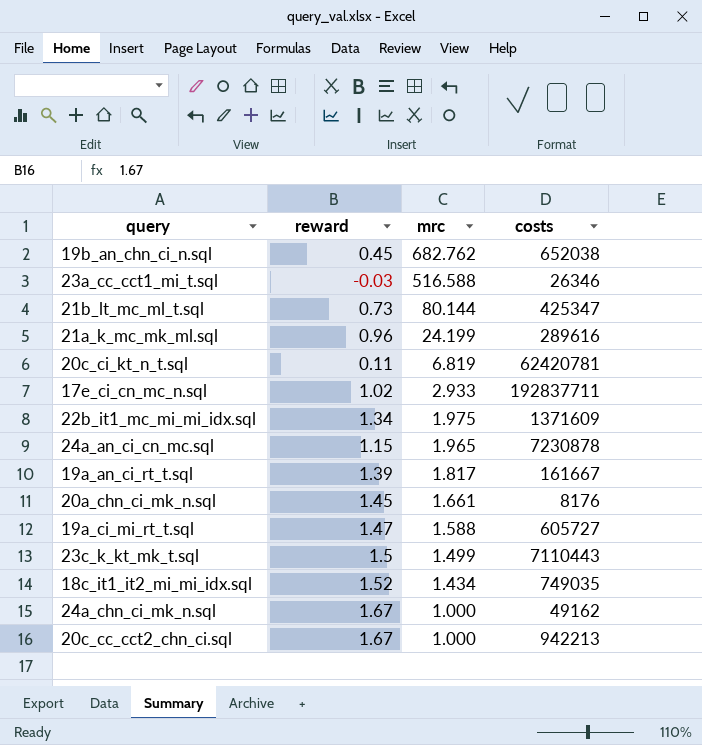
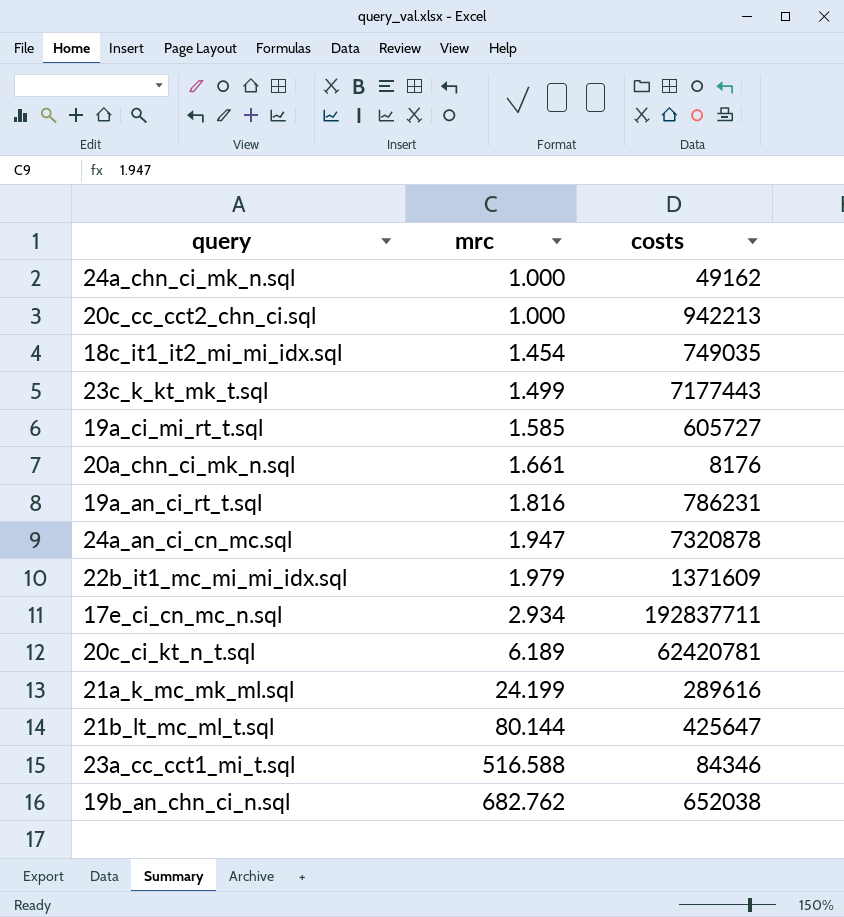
row order: mrc descending -> mrc ascending
column reward | position: 2 -> none
18c_it1_it2_mi_mi_idx.sql | mrc: 1.434 -> 1.454
23c_k_kt_mk_t.sql | costs: 7110443 -> 7177443
19a_ci_mi_rt_t.sql | mrc: 1.588 -> 1.585
19a_an_ci_rt_t.sql | mrc: 1.817 -> 1.816
19a_an_ci_rt_t.sql | costs: 161667 -> 786231
24a_an_ci_cn_mc.sql | mrc: 1.965 -> 1.947
24a_an_ci_cn_mc.sql | costs: 7230878 -> 7320878
22b_it1_mc_mi_mi_idx.sql | mrc: 1.975 -> 1.979
17e_ci_cn_mc_n.sql | mrc: 2.933 -> 2.934
20c_ci_kt_n_t.sql | mrc: 6.819 -> 6.189
21b_lt_mc_ml_t.sql | costs: 425347 -> 425647
23a_cc_cct1_mi_t.sql | costs: 26346 -> 84346

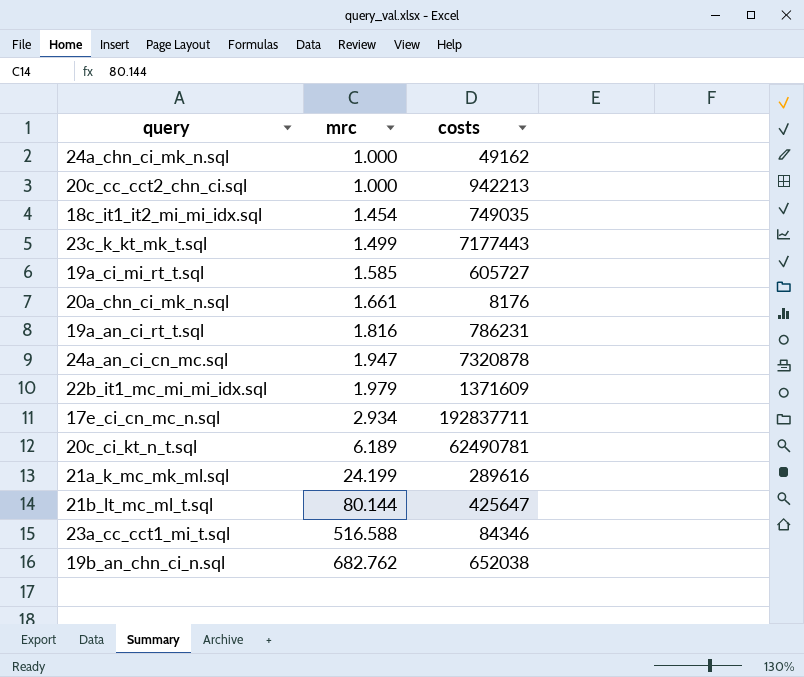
20c_ci_kt_n_t.sql | costs: 62420781 -> 62490781

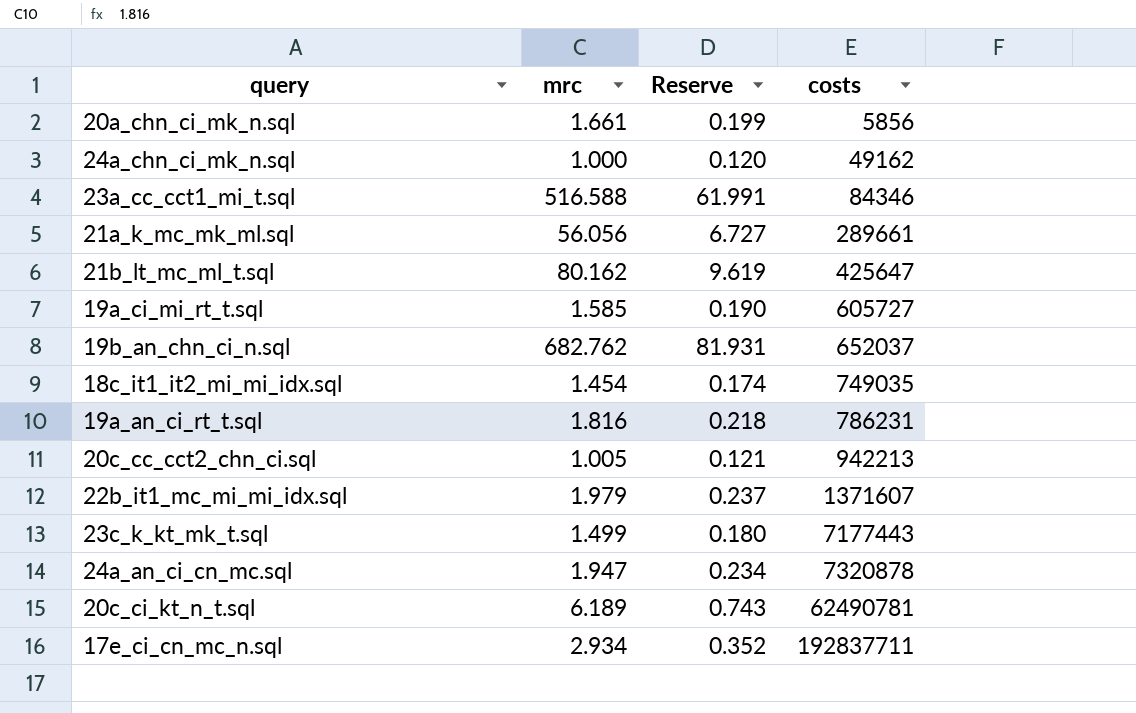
row order: mrc ascending -> costs ascending
column Reserve | formula: none -> [mrc] * 0.12
20a_chn_ci_mk_n.sql | costs: 8176 -> 5856
21a_k_mc_mk_ml.sql | mrc: 24.199 -> 56.056
21a_k_mc_mk_ml.sql | costs: 289616 -> 289661
21b_lt_mc_ml_t.sql | mrc: 80.144 -> 80.162
19b_an_chn_ci_n.sql | costs: 652038 -> 652037
20c_cc_cct2_chn_ci.sql | mrc: 1.000 -> 1.005
22b_it1_mc_mi_mi_idx.sql | costs: 1371609 -> 1371607

